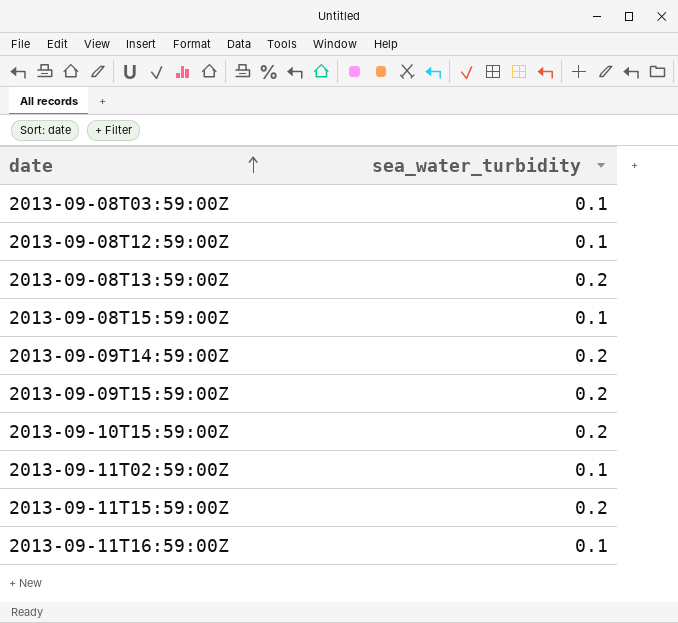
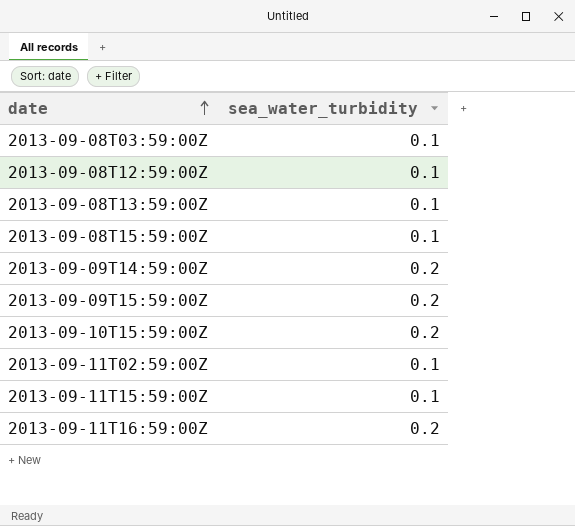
2013-09-08T13:59:00Z | sea_water_turbidity: 0.2 -> 0.1
2013-09-11T15:59:00Z | sea_water_turbidity: 0.2 -> 0.1
2013-09-11T16:59:00Z | sea_water_turbidity: 0.1 -> 0.2

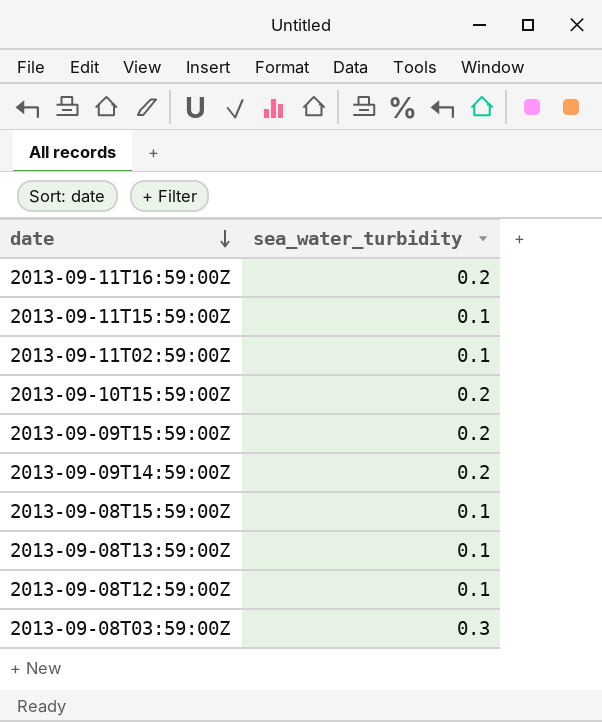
row order: date ascending -> date descending
2013-09-08T03:59:00Z | sea_water_turbidity: 0.1 -> 0.3

